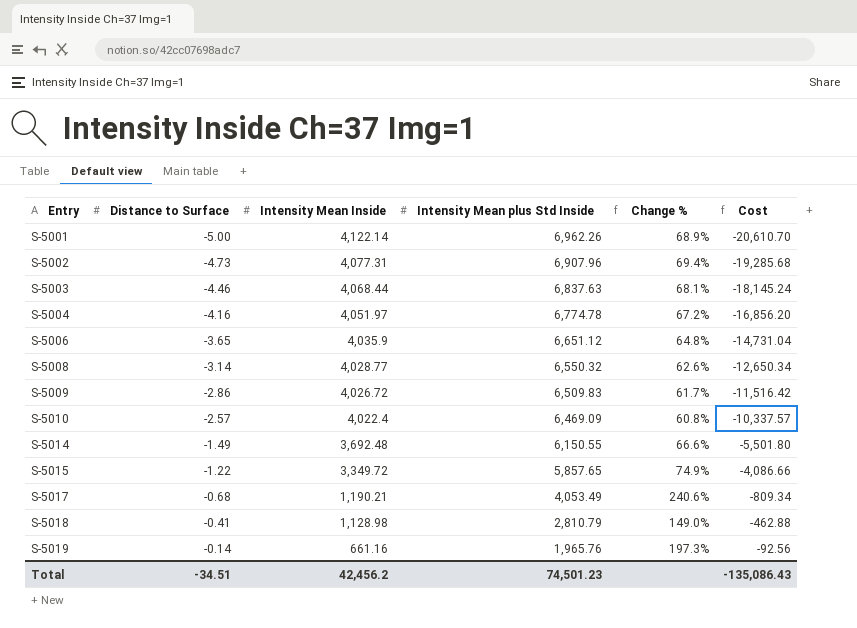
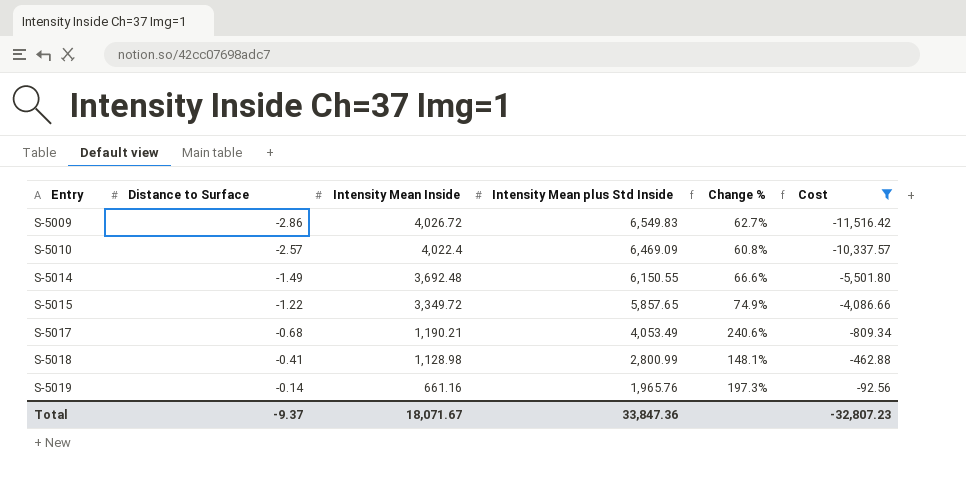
filter: none -> Cost >= -11,516.42
S-5009 | Intensity Mean plus Std Inside: 6,509.83 -> 6,549.83
S-5009 | Change %: 61.7% -> 62.7%
S-5018 | Intensity Mean plus Std Inside: 2,810.79 -> 2,800.99
S-5018 | Change %: 149.0% -> 148.1%
Total | Distance to Surface: -34.51 -> -9.37
Total | Intensity Mean Inside: 42,456.2 -> 18,071.67
Total | Intensity Mean plus Std Inside: 74,501.23 -> 33,847.36
Total | Cost: -135,086.43 -> -32,807.23

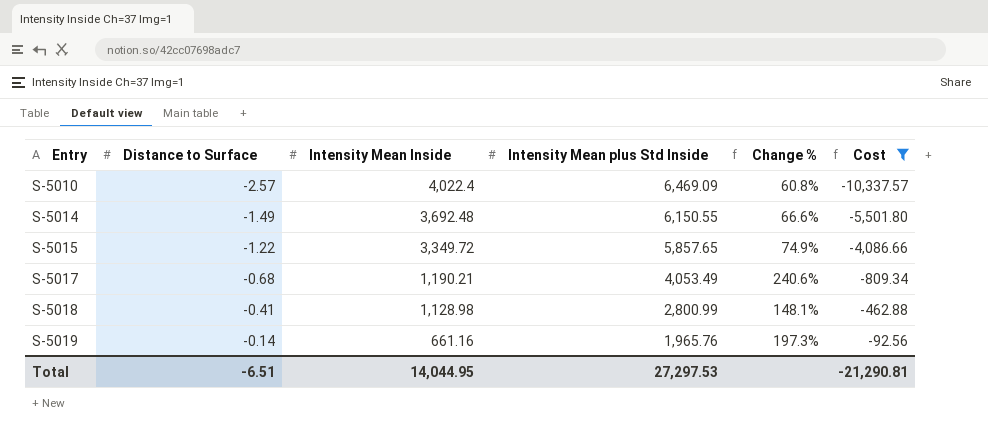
row S-5009: -2.86 | 4,026.72 | 6,549.83 | 62.7% | -11,516.42 -> none
Total | Distance to Surface: -9.37 -> -6.51
Total | Intensity Mean Inside: 18,071.67 -> 14,044.95
Total | Intensity Mean plus Std Inside: 33,847.36 -> 27,297.53
Total | Cost: -32,807.23 -> -21,290.81

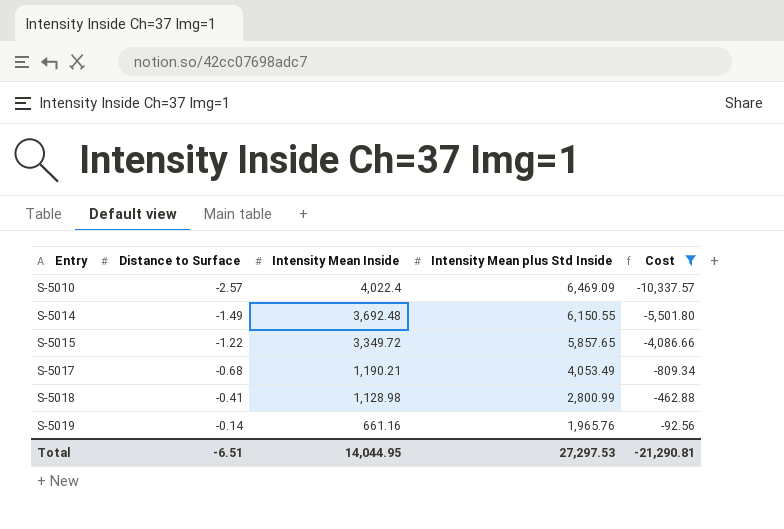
column Change % | formula: ([Intensity Mean plus Std Inside] - [Intensity Mean Inside]) / [Intensity Mean Inside] -> none

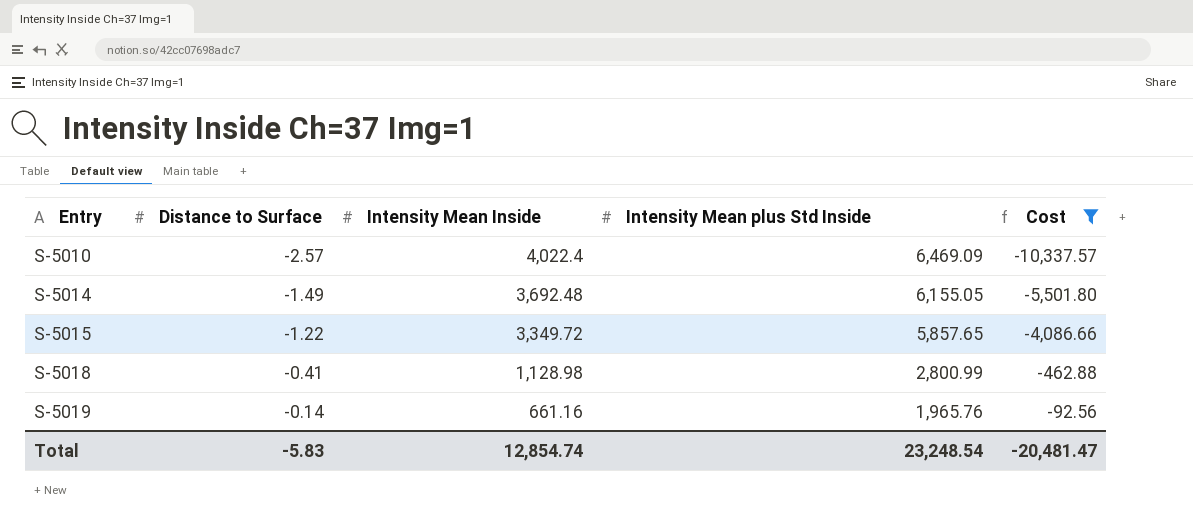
row S-5017: -0.68 | 1,190.21 | 4,053.49 | -809.34 -> none
S-5014 | Intensity Mean plus Std Inside: 6,150.55 -> 6,155.05
Total | Distance to Surface: -6.51 -> -5.83
Total | Intensity Mean Inside: 14,044.95 -> 12,854.74
Total | Intensity Mean plus Std Inside: 27,297.53 -> 23,248.54
Total | Cost: -21,290.81 -> -20,481.47

